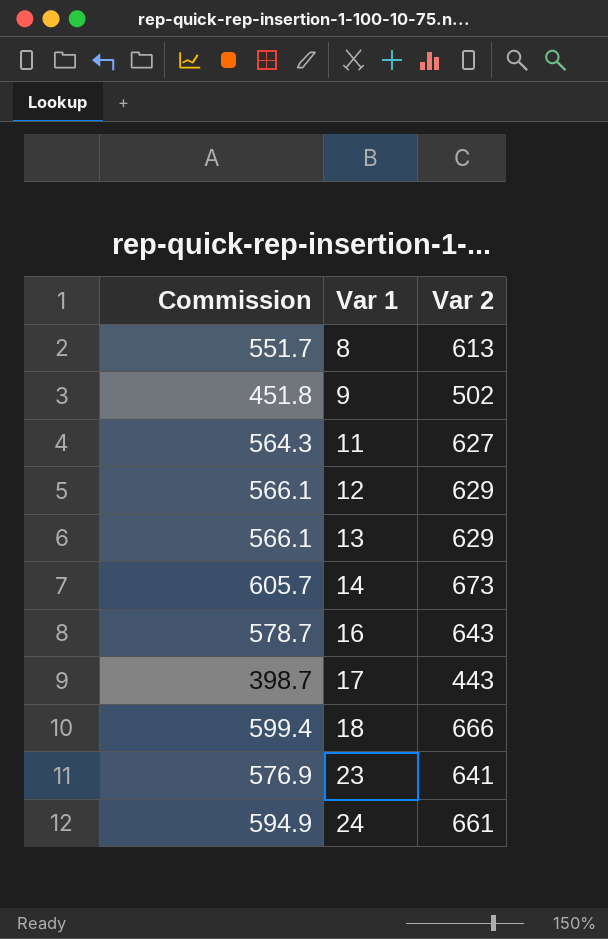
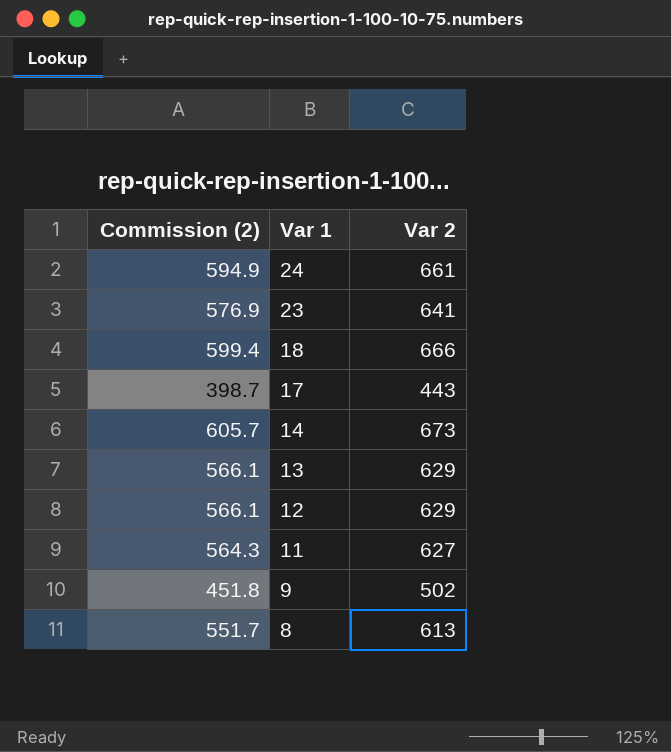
row order: Var 1 ascending -> Var 1 descending
column name: Commission -> Commission (2)
row 16: 578.7 | 643 -> none

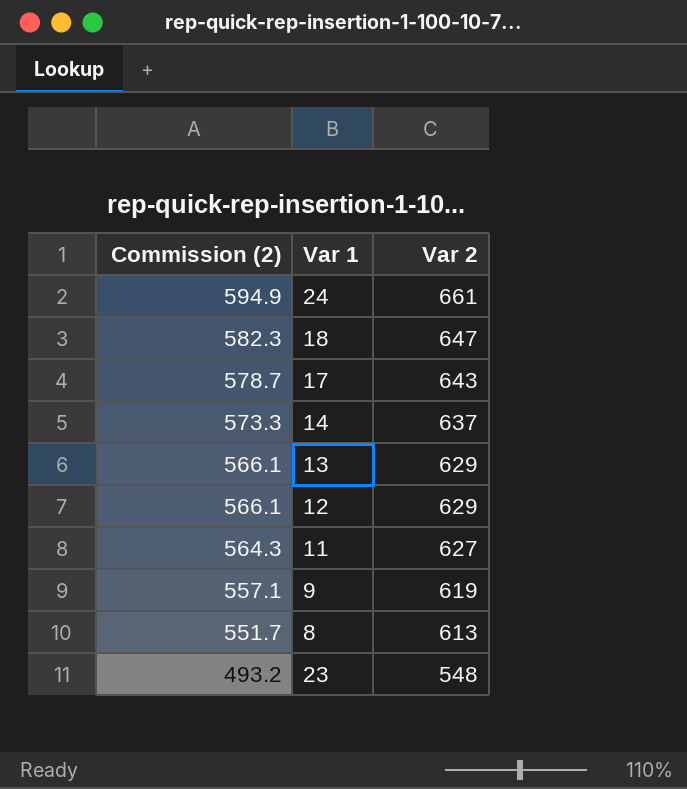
row order: Var 1 descending -> Commission (2) descending
18 | Commission (2): 599.4 -> 582.3
18 | Var 2: 666 -> 647
17 | Commission (2): 398.7 -> 578.7
17 | Var 2: 443 -> 643
14 | Commission (2): 605.7 -> 573.3
14 | Var 2: 673 -> 637
9 | Commission (2): 451.8 -> 557.1
9 | Var 2: 502 -> 619
23 | Commission (2): 576.9 -> 493.2
23 | Var 2: 641 -> 548

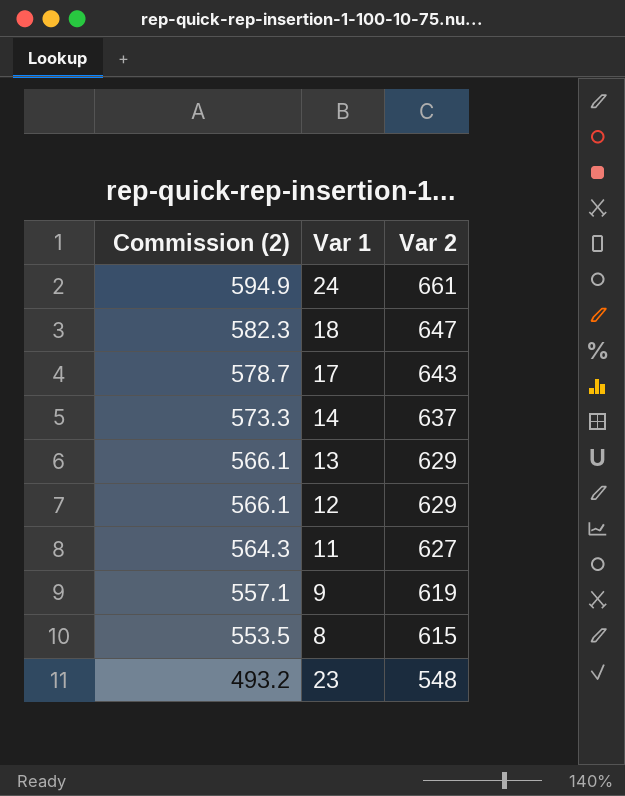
8 | Commission (2): 551.7 -> 553.5
8 | Var 2: 613 -> 615

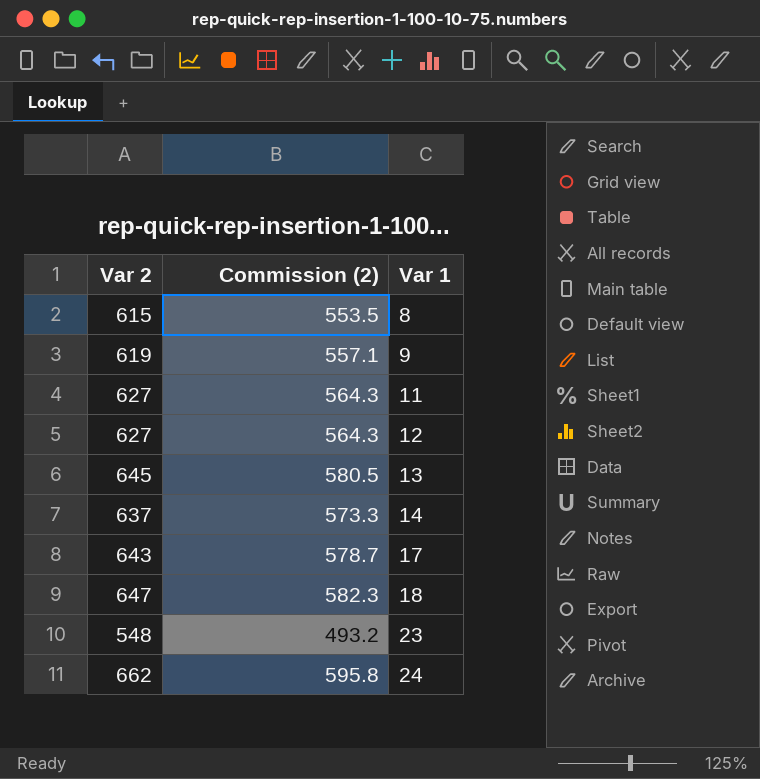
row order: Commission (2) descending -> Var 1 ascending
column Var 2 | position: 3 -> 1
12 | Var 2: 629 -> 627
12 | Commission (2): 566.1 -> 564.3
13 | Var 2: 629 -> 645
13 | Commission (2): 566.1 -> 580.5
24 | Var 2: 661 -> 662
24 | Commission (2): 594.9 -> 595.8

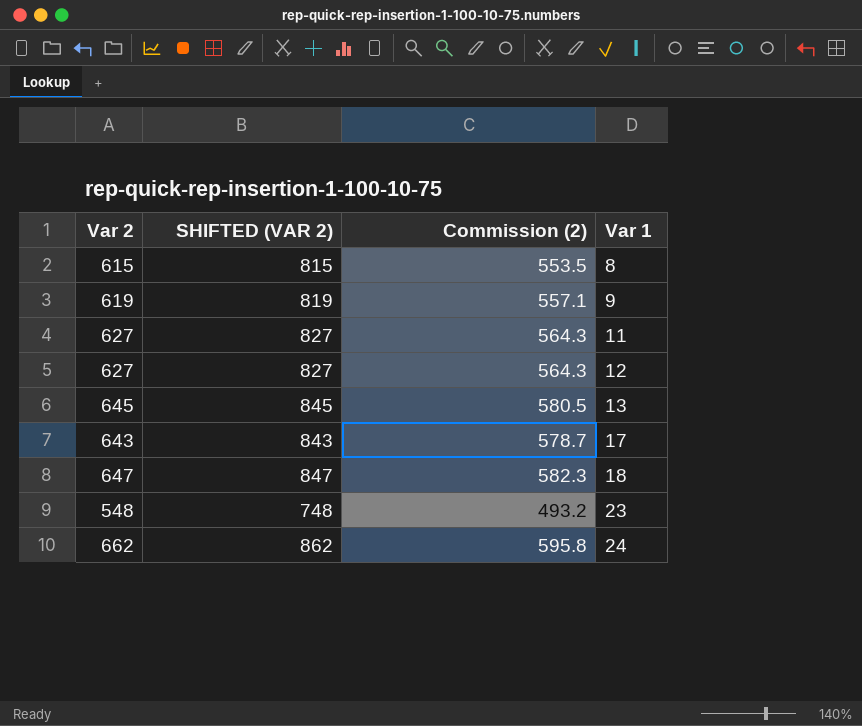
column SHIFTED (VAR 2) | formula: none -> [Var 2] + 200
row 14: 637 | 573.3 -> none

